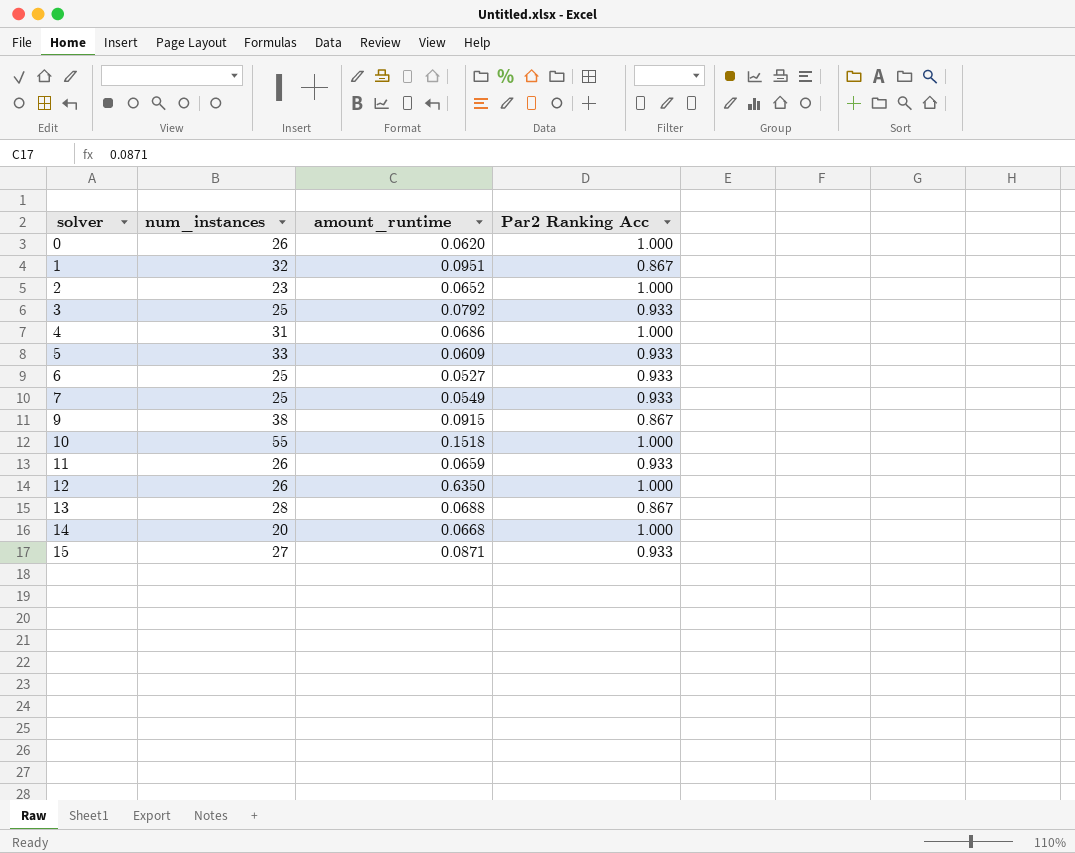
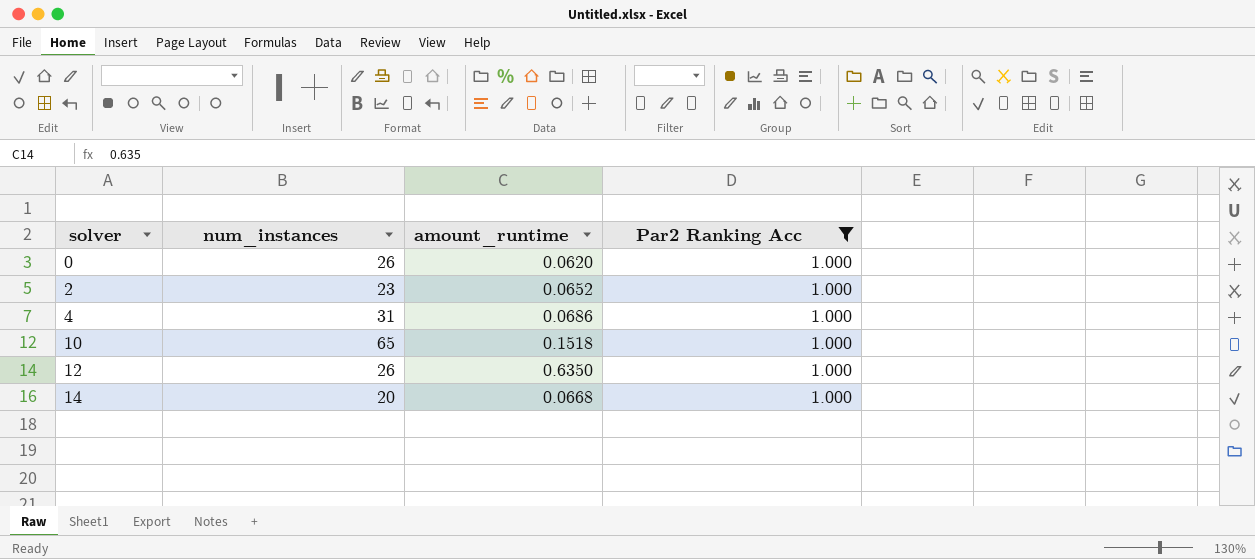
filter: none -> Par2 Ranking Acc = 1.000
10 | num_instances: 55 -> 65

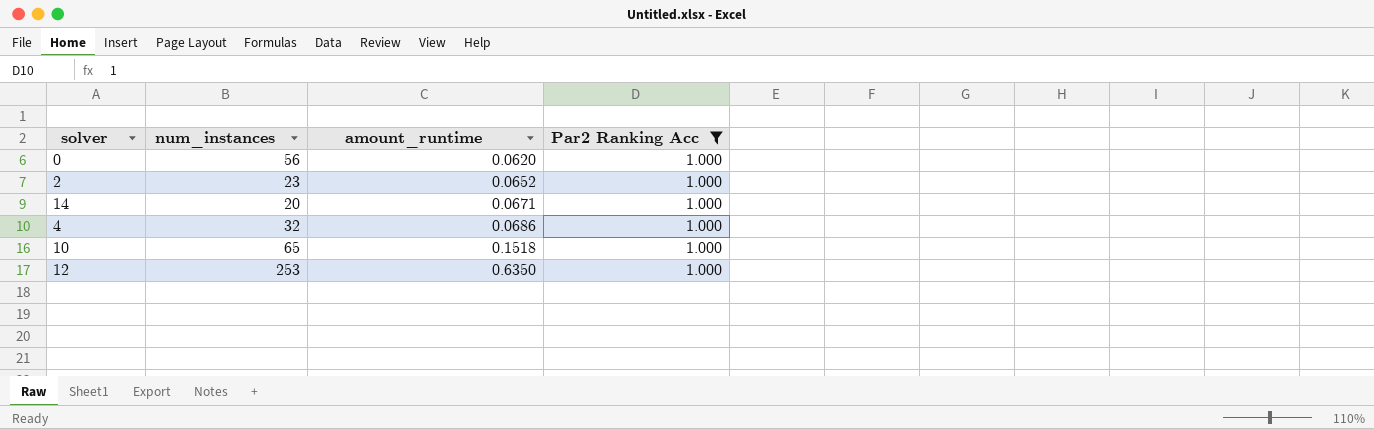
row order: solver ascending -> amount_runtime ascending
0 | num_instances: 26 -> 56
14 | amount_runtime: 0.0668 -> 0.0671
4 | num_instances: 31 -> 32
12 | num_instances: 26 -> 253

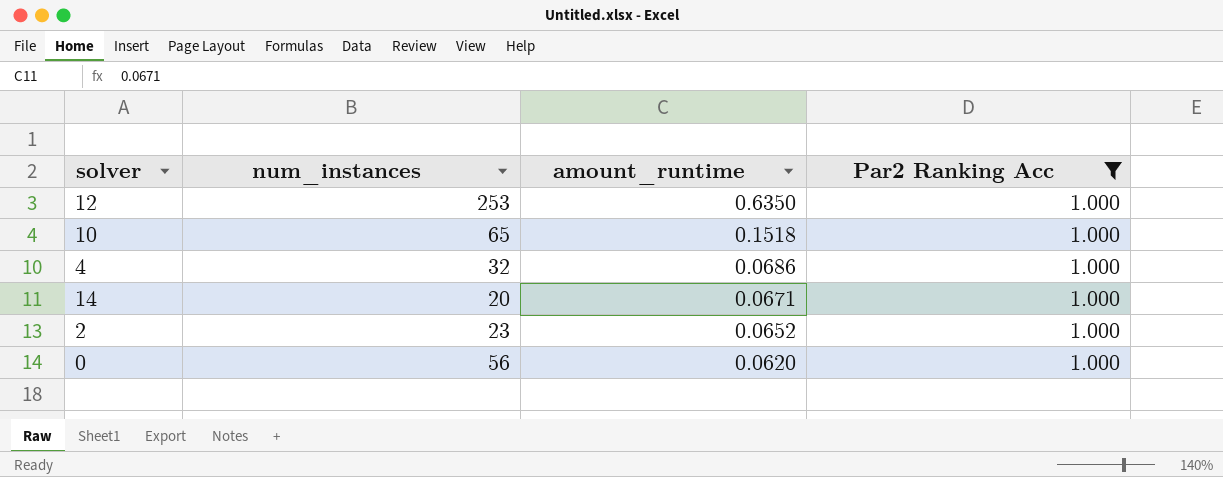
row order: amount_runtime ascending -> amount_runtime descending

